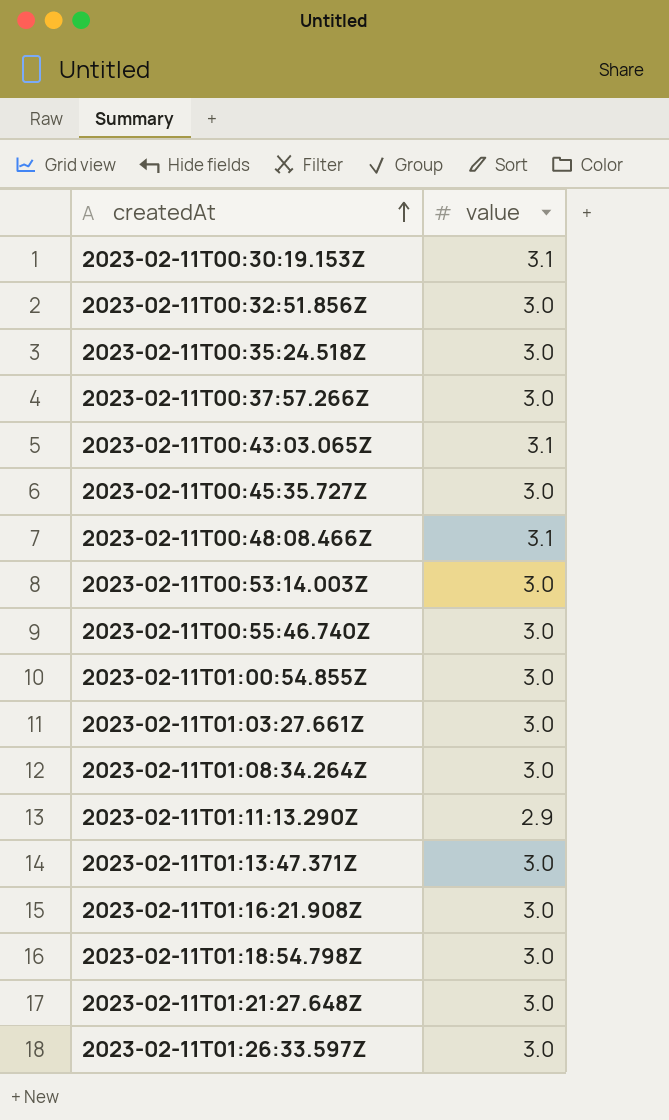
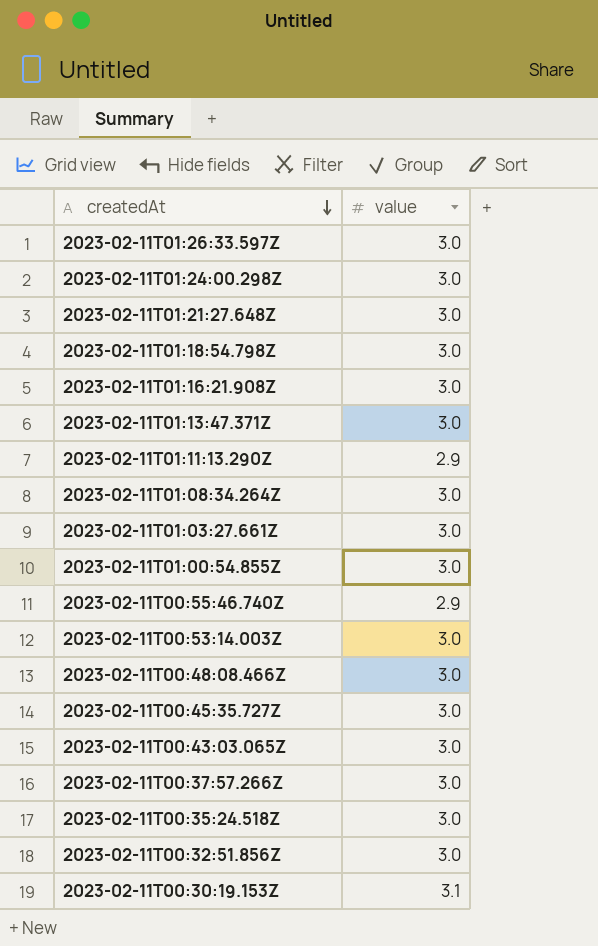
row order: createdAt ascending -> createdAt descending
row 2023-02-11T01:24:00.298Z: none -> 3.0
2023-02-11T00:55:46.740Z | value: 3.0 -> 2.9
2023-02-11T00:48:08.466Z | value: 3.1 -> 3.0
2023-02-11T00:43:03.065Z | value: 3.1 -> 3.0

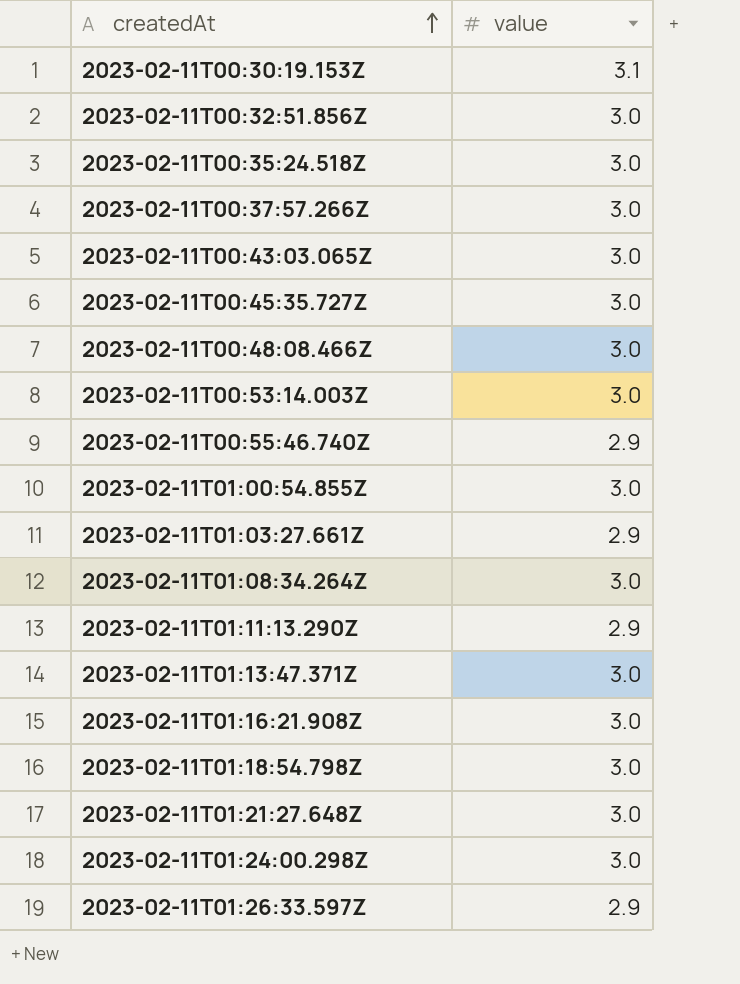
row order: createdAt descending -> createdAt ascending
2023-02-11T01:03:27.661Z | value: 3.0 -> 2.9
2023-02-11T01:26:33.597Z | value: 3.0 -> 2.9

